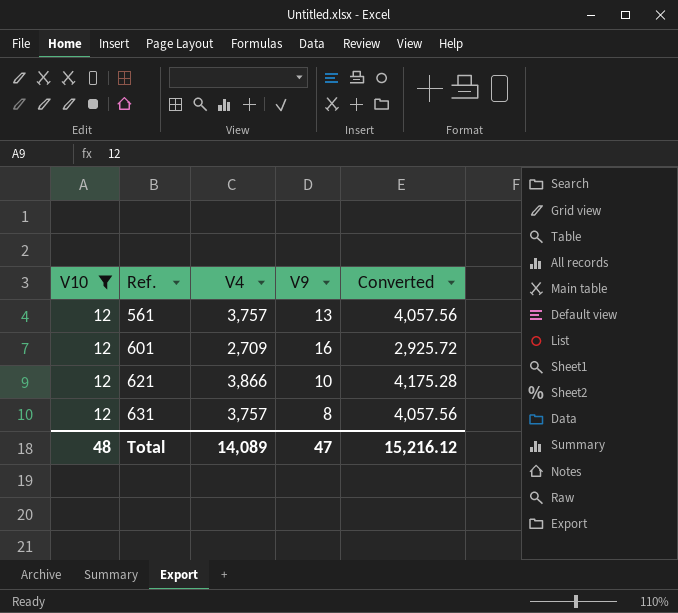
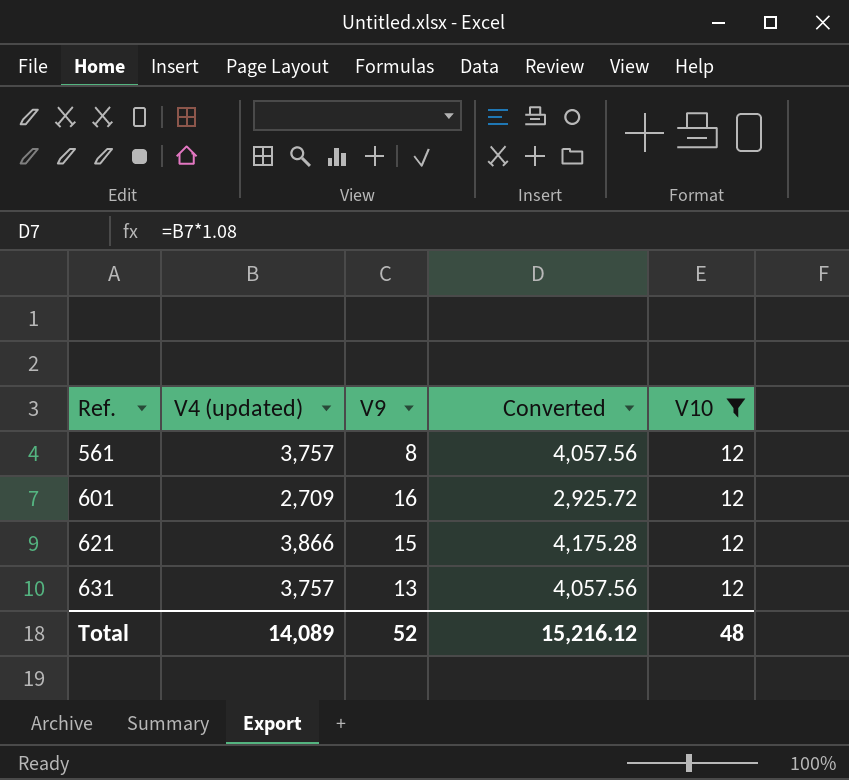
column name: V4 -> V4 (updated)
column V10 | position: 1 -> 5
561 | V9: 13 -> 8
621 | V9: 10 -> 15
631 | V9: 8 -> 13
Total | V9: 47 -> 52

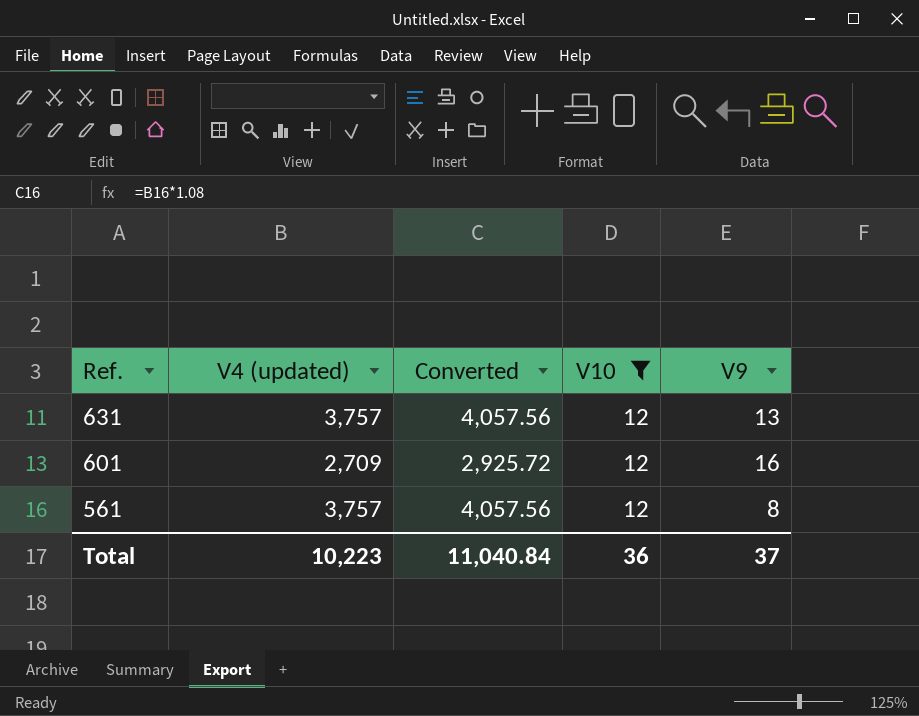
row order: Ref. ascending -> Ref. descending
column V9 | position: 3 -> 5
row 621: 3,866 | 15 | 4,175.28 | 12 -> none
Total | V4 (updated): 14,089 -> 10,223
Total | Converted: 15,216.12 -> 11,040.84
Total | V10: 48 -> 36
Total | V9: 52 -> 37

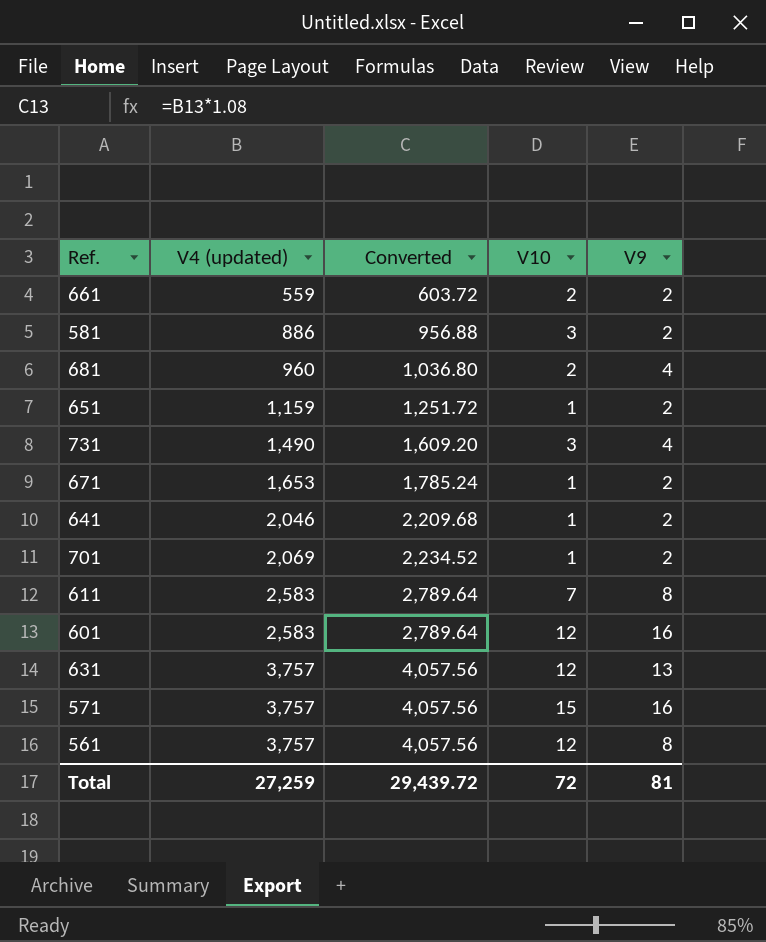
filter: V10 = 12 -> none
row order: Ref. descending -> V4 (updated) ascending
601 | V4 (updated): 2,709 -> 2,583
601 | Converted: 2,925.72 -> 2,789.64
Total | V4 (updated): 10,223 -> 27,259
Total | Converted: 11,040.84 -> 29,439.72
Total | V10: 36 -> 72
Total | V9: 37 -> 81

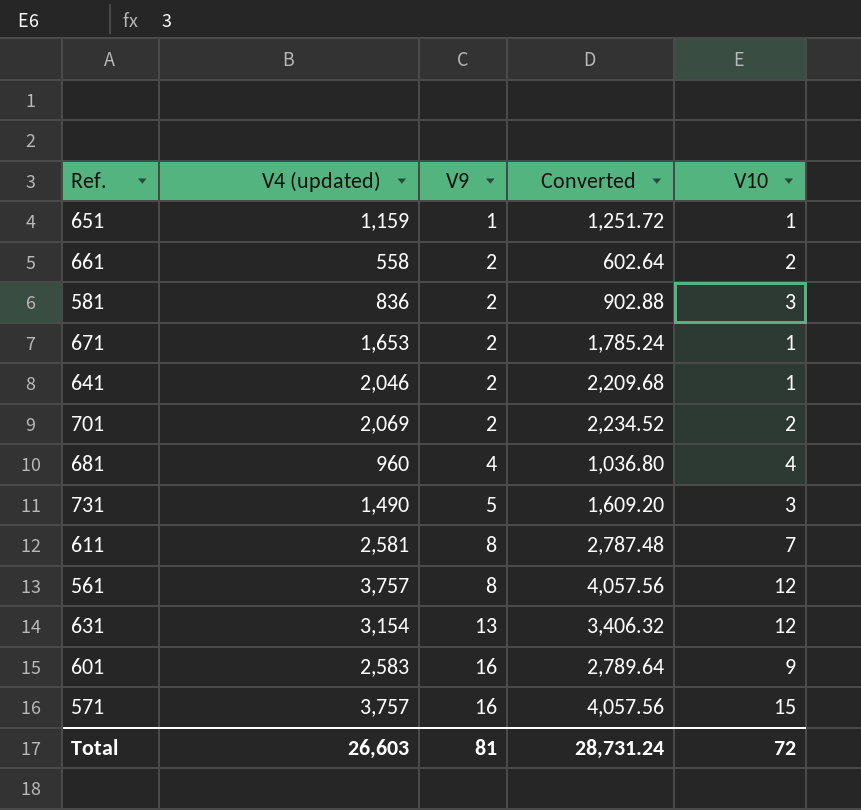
row order: V4 (updated) ascending -> V9 ascending
column V9 | position: 5 -> 3
651 | V9: 2 -> 1
661 | V4 (updated): 559 -> 558
661 | Converted: 603.72 -> 602.64
581 | V4 (updated): 886 -> 836
581 | Converted: 956.88 -> 902.88
701 | V10: 1 -> 2
681 | V10: 2 -> 4
731 | V9: 4 -> 5
611 | V4 (updated): 2,583 -> 2,581
611 | Converted: 2,789.64 -> 2,787.48
631 | V4 (updated): 3,757 -> 3,154
631 | Converted: 4,057.56 -> 3,406.32
601 | V10: 12 -> 9
Total | V4 (updated): 27,259 -> 26,603
Total | Converted: 29,439.72 -> 28,731.24

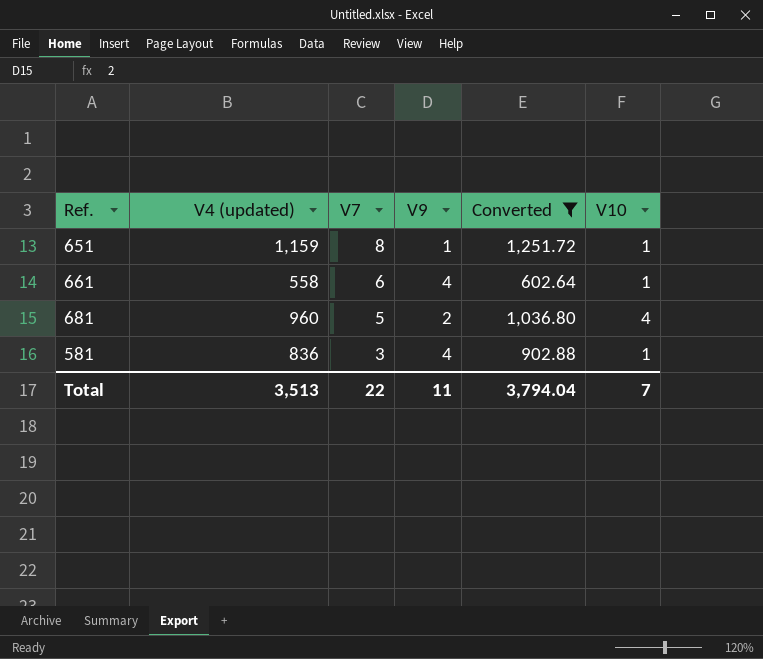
filter: none -> Converted <= 1,251.72
row order: V9 ascending -> V7 descending
column V7 | position: none -> 3
661 | V9: 2 -> 4
661 | V10: 2 -> 1
681 | V9: 4 -> 2
581 | V9: 2 -> 4
581 | V10: 3 -> 1
Total | V4 (updated): 26,603 -> 3,513
Total | V9: 81 -> 11
Total | Converted: 28,731.24 -> 3,794.04
Total | V10: 72 -> 7

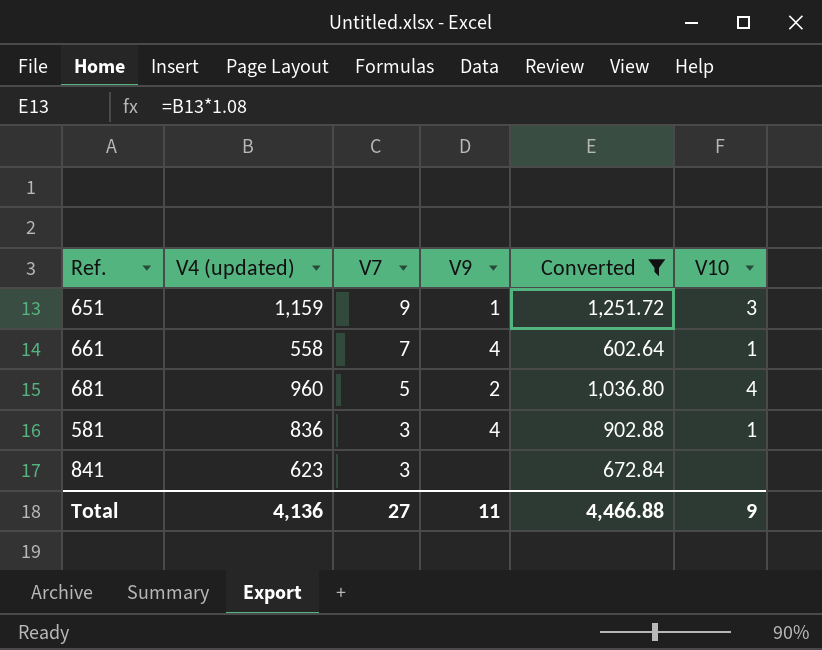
651 | V7: 8 -> 9
651 | V10: 1 -> 3
661 | V7: 6 -> 7
row 841: none -> 623 | 3 | none | 672.84 | none
Total | V4 (updated): 3,513 -> 4,136
Total | V7: 22 -> 27
Total | Converted: 3,794.04 -> 4,466.88
Total | V10: 7 -> 9

